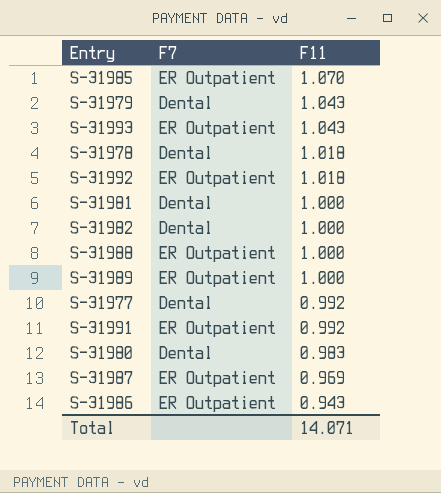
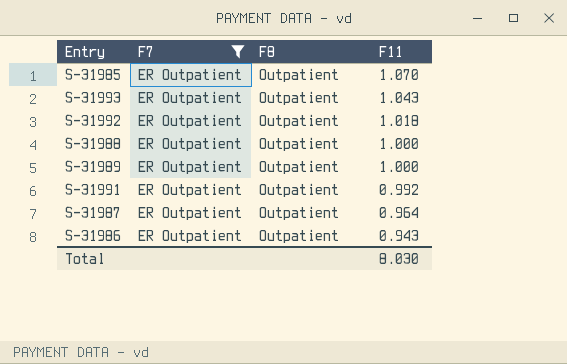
filter: none -> F7 = ER Outpatient
column F8 | position: none -> 3
S-31987 | F11: 0.969 -> 0.964
Total | F11: 14.071 -> 8.030

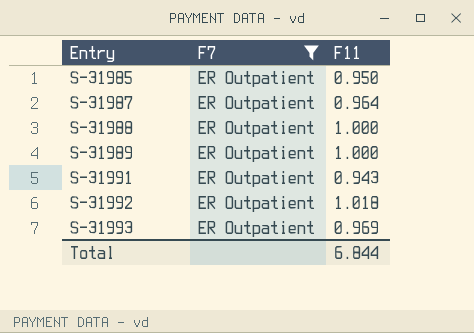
row order: F11 descending -> Entry ascending
column F8 | position: 3 -> none
row S-31986: ER Outpatient | Outpatient | 0.943 -> none
S-31985 | F11: 1.070 -> 0.950
S-31991 | F11: 0.992 -> 0.943
S-31993 | F11: 1.043 -> 0.969
Total | F11: 8.030 -> 6.844

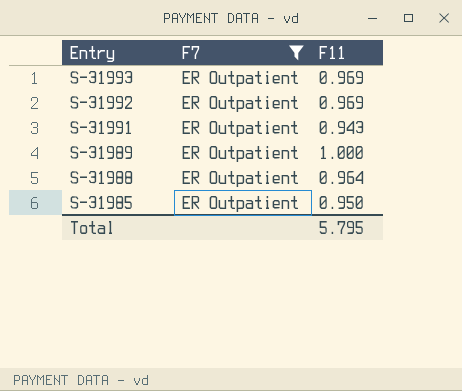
row order: Entry ascending -> Entry descending
row S-31987: ER Outpatient | 0.964 -> none
S-31992 | F11: 1.018 -> 0.969
S-31988 | F11: 1.000 -> 0.964
Total | F11: 6.844 -> 5.795

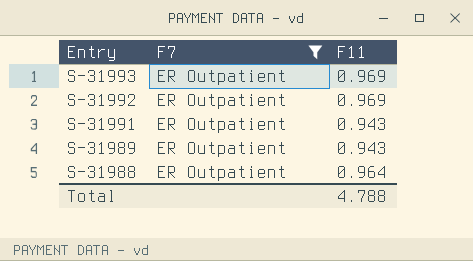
row S-31985: ER Outpatient | 0.950 -> none
S-31989 | F11: 1.000 -> 0.943
Total | F11: 5.795 -> 4.788

